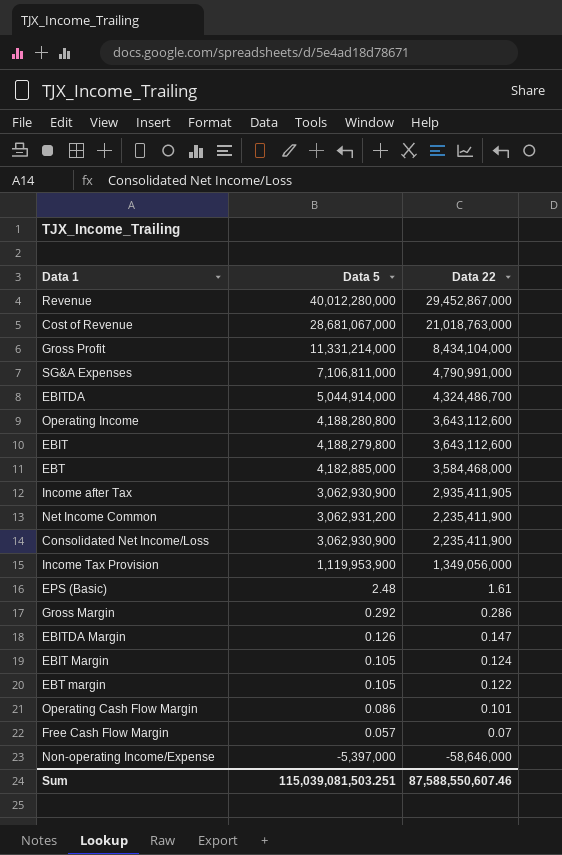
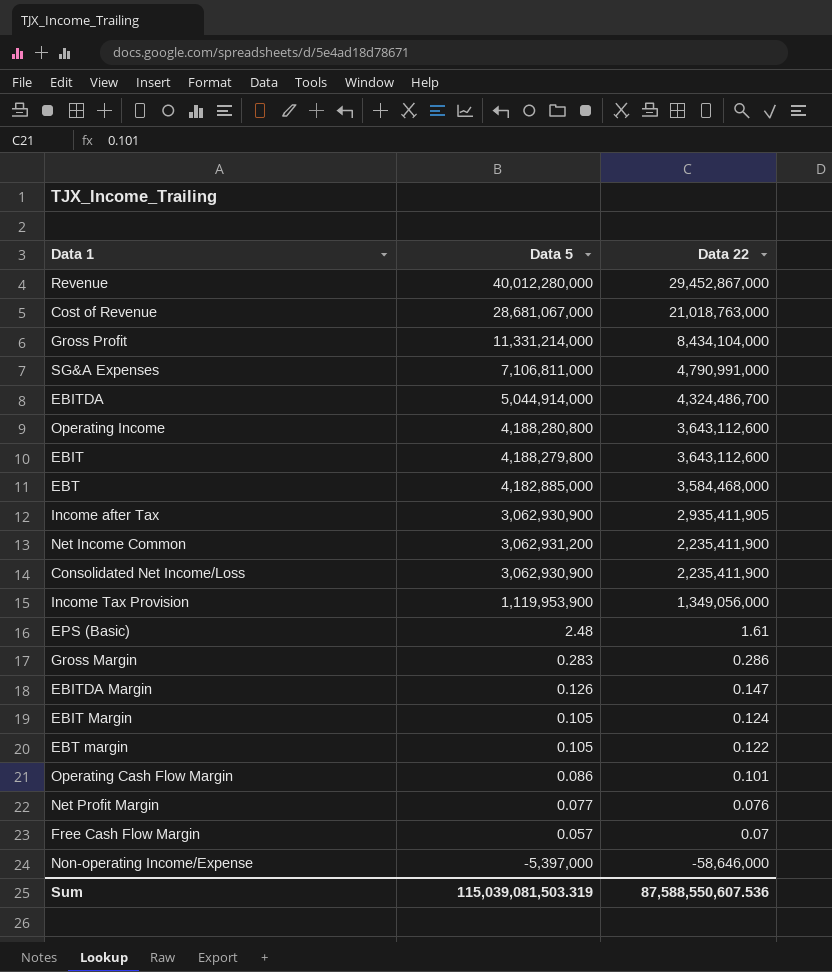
Gross Margin | Data 5: 0.292 -> 0.283
row Net Profit Margin: none -> 0.077 | 0.076
Sum | Data 5: 115,039,081,503.251 -> 115,039,081,503.319
Sum | Data 22: 87,588,550,607.46 -> 87,588,550,607.536

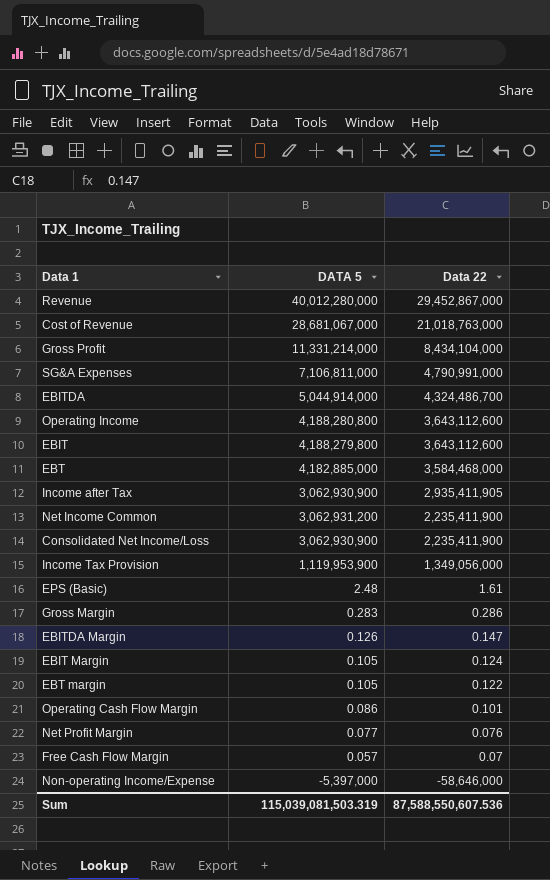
column name: Data 5 -> DATA 5

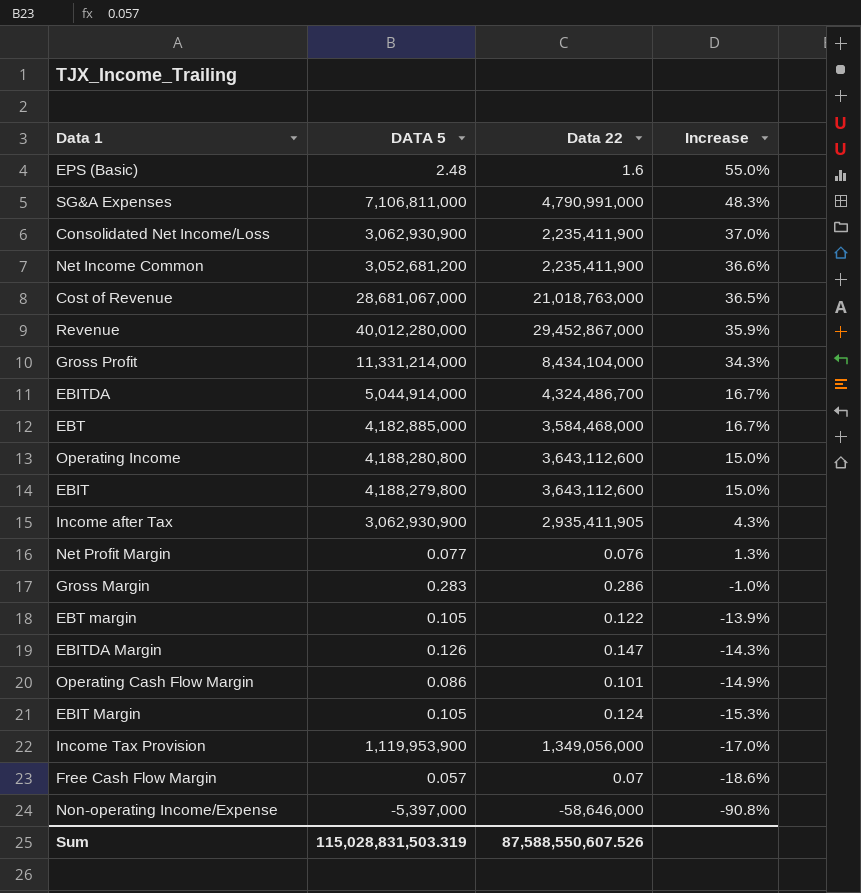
row order: Data 22 descending -> Increase descending
column Increase | formula: none -> ([DATA 5] - [Data 22]) / [Data 22]
EPS (Basic) | Data 22: 1.61 -> 1.6
Net Income Common | DATA 5: 3,062,931,200 -> 3,052,681,200
Sum | DATA 5: 115,039,081,503.319 -> 115,028,831,503.319
Sum | Data 22: 87,588,550,607.536 -> 87,588,550,607.526

